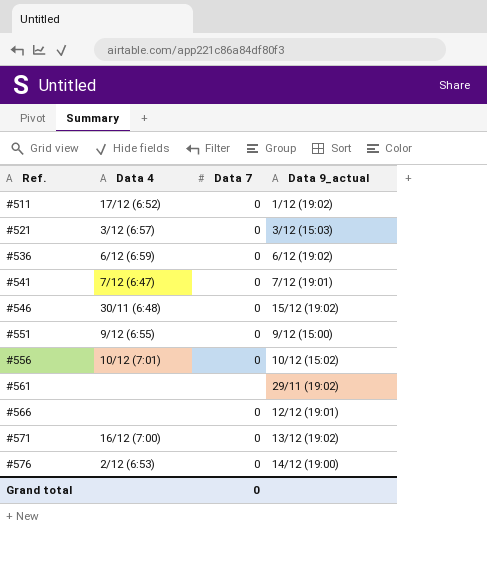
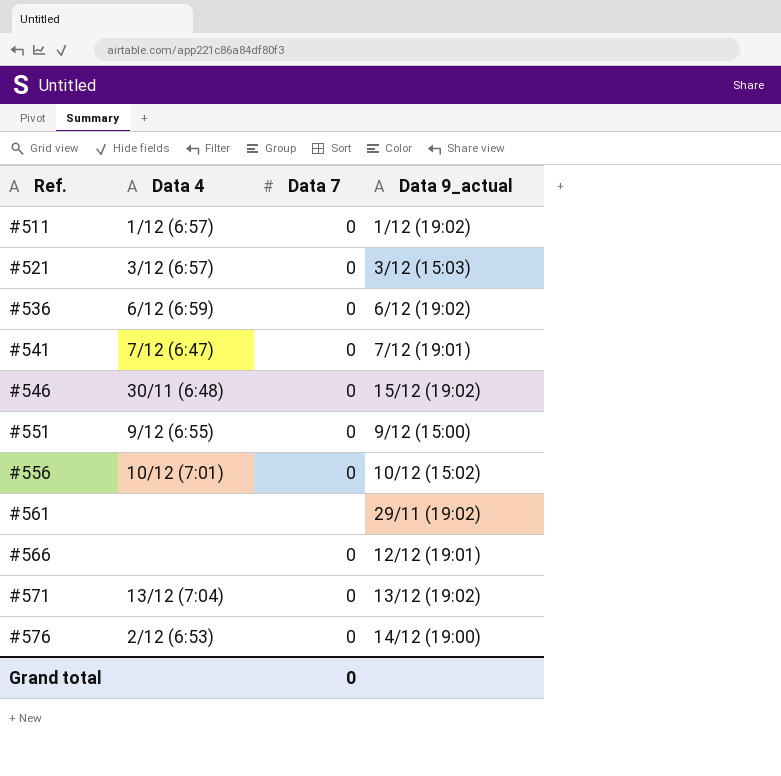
#511 | Data 4: 17/12 (6:52) -> 1/12 (6:57)
#571 | Data 4: 16/12 (7:00) -> 13/12 (7:04)

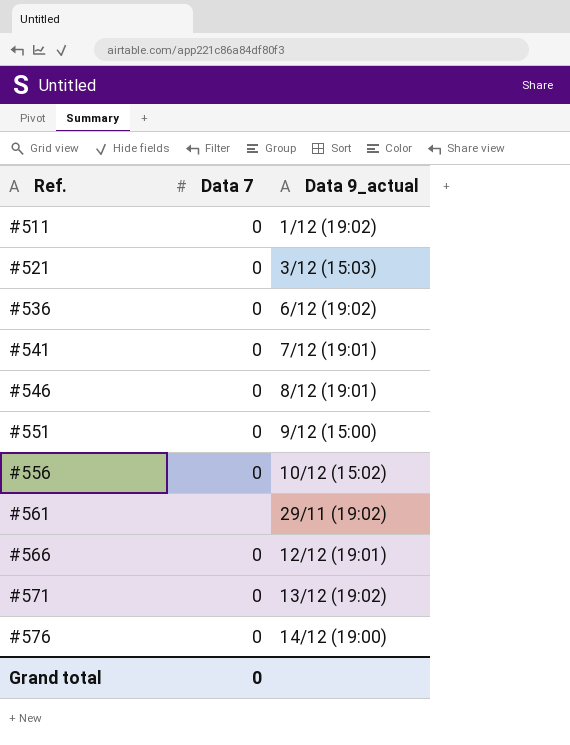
column Data 4 | position: 2 -> none
#546 | Data 9_actual: 15/12 (19:02) -> 8/12 (19:01)

